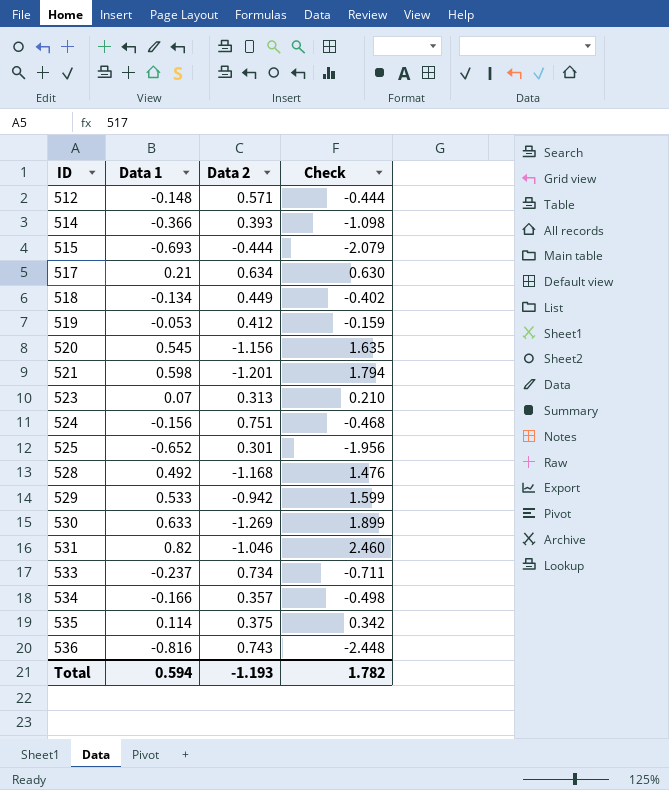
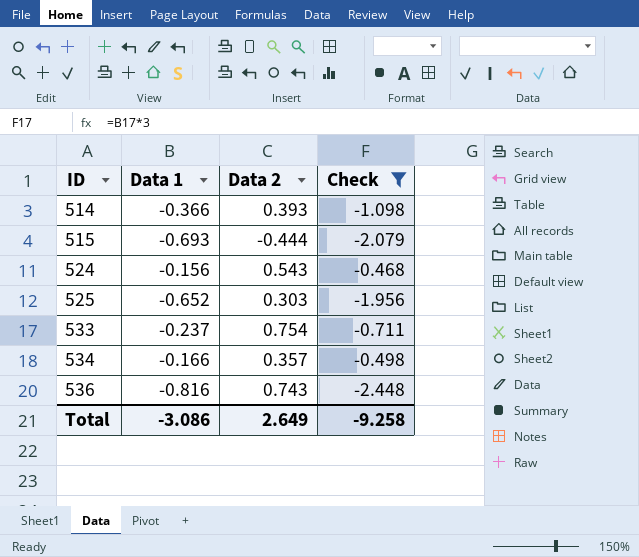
filter: none -> Check <= -0.468
524 | Data 2: 0.751 -> 0.543
525 | Data 2: 0.301 -> 0.303
533 | Data 2: 0.734 -> 0.754
Total | Data 1: 0.594 -> -3.086
Total | Data 2: -1.193 -> 2.649
Total | Check: 1.782 -> -9.258

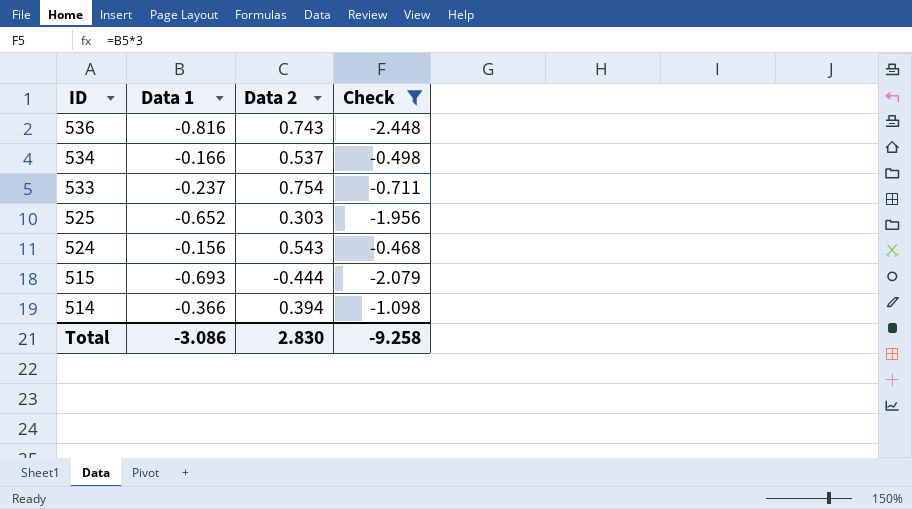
row order: ID ascending -> ID descending
534 | Data 2: 0.357 -> 0.537
514 | Data 2: 0.393 -> 0.394
Total | Data 2: 2.649 -> 2.830

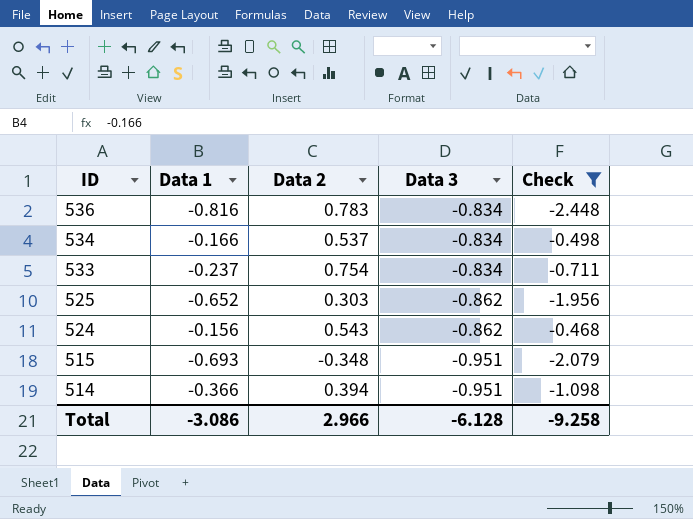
column Data 3 | position: none -> 4
536 | Data 2: 0.743 -> 0.783
515 | Data 2: -0.444 -> -0.348
Total | Data 2: 2.830 -> 2.966

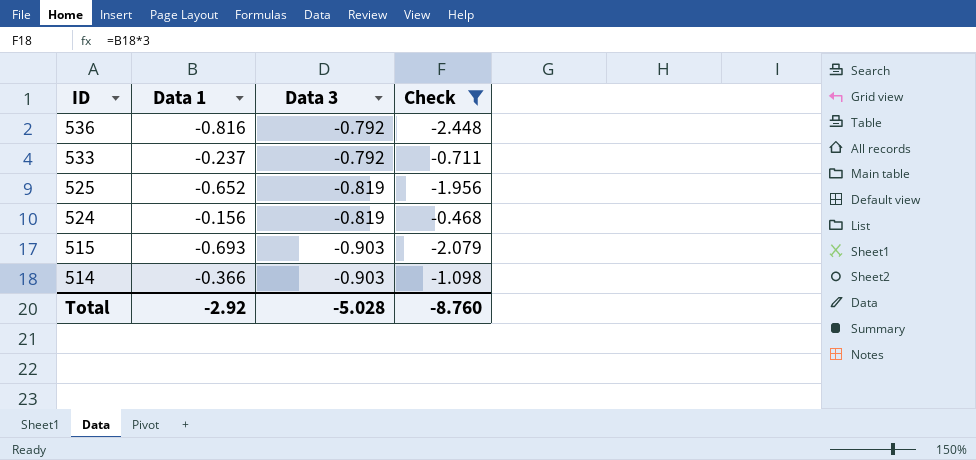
column Data 2 | position: 3 -> none
row 534: -0.166 | 0.537 | -0.834 | -0.498 -> none
536 | Data 3: -0.834 -> -0.792
533 | Data 3: -0.834 -> -0.792
525 | Data 3: -0.862 -> -0.819
524 | Data 3: -0.862 -> -0.819
515 | Data 3: -0.951 -> -0.903
514 | Data 3: -0.951 -> -0.903
Total | Data 1: -3.086 -> -2.92
Total | Data 3: -6.128 -> -5.028
Total | Check: -9.258 -> -8.760

